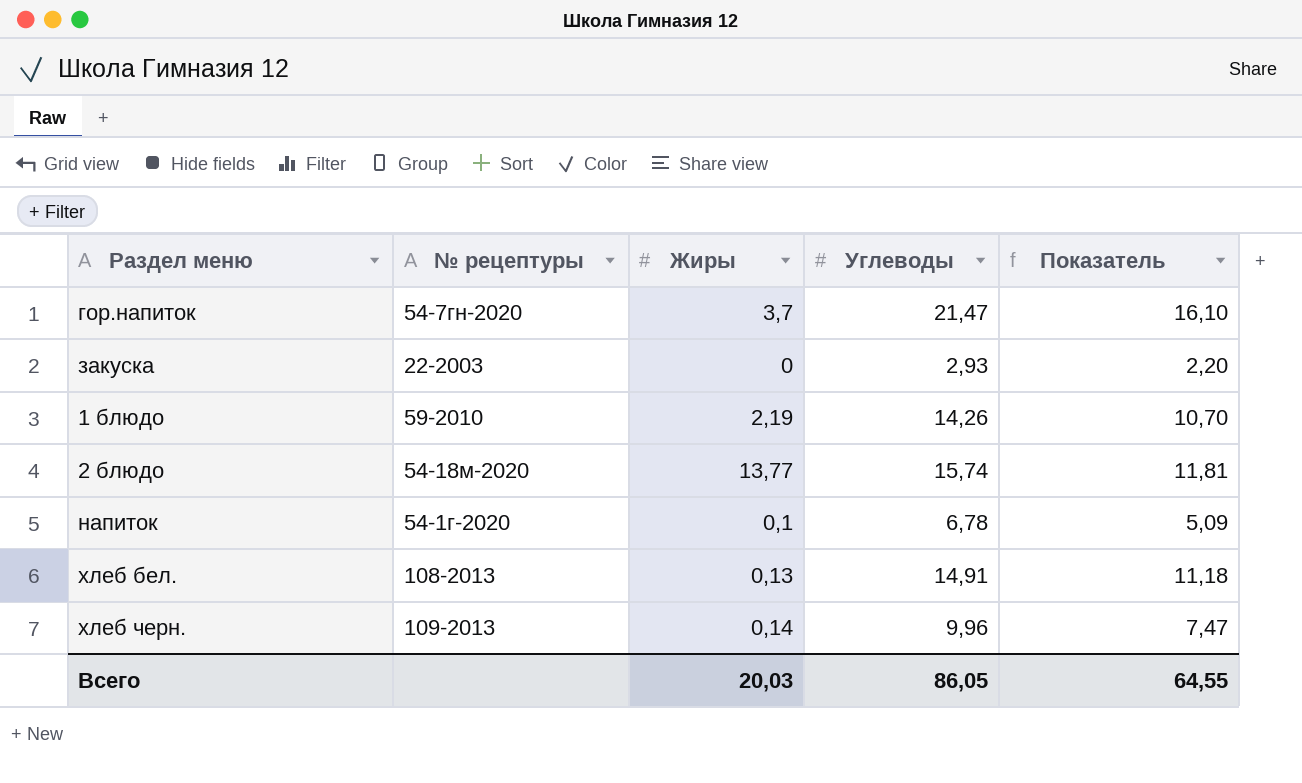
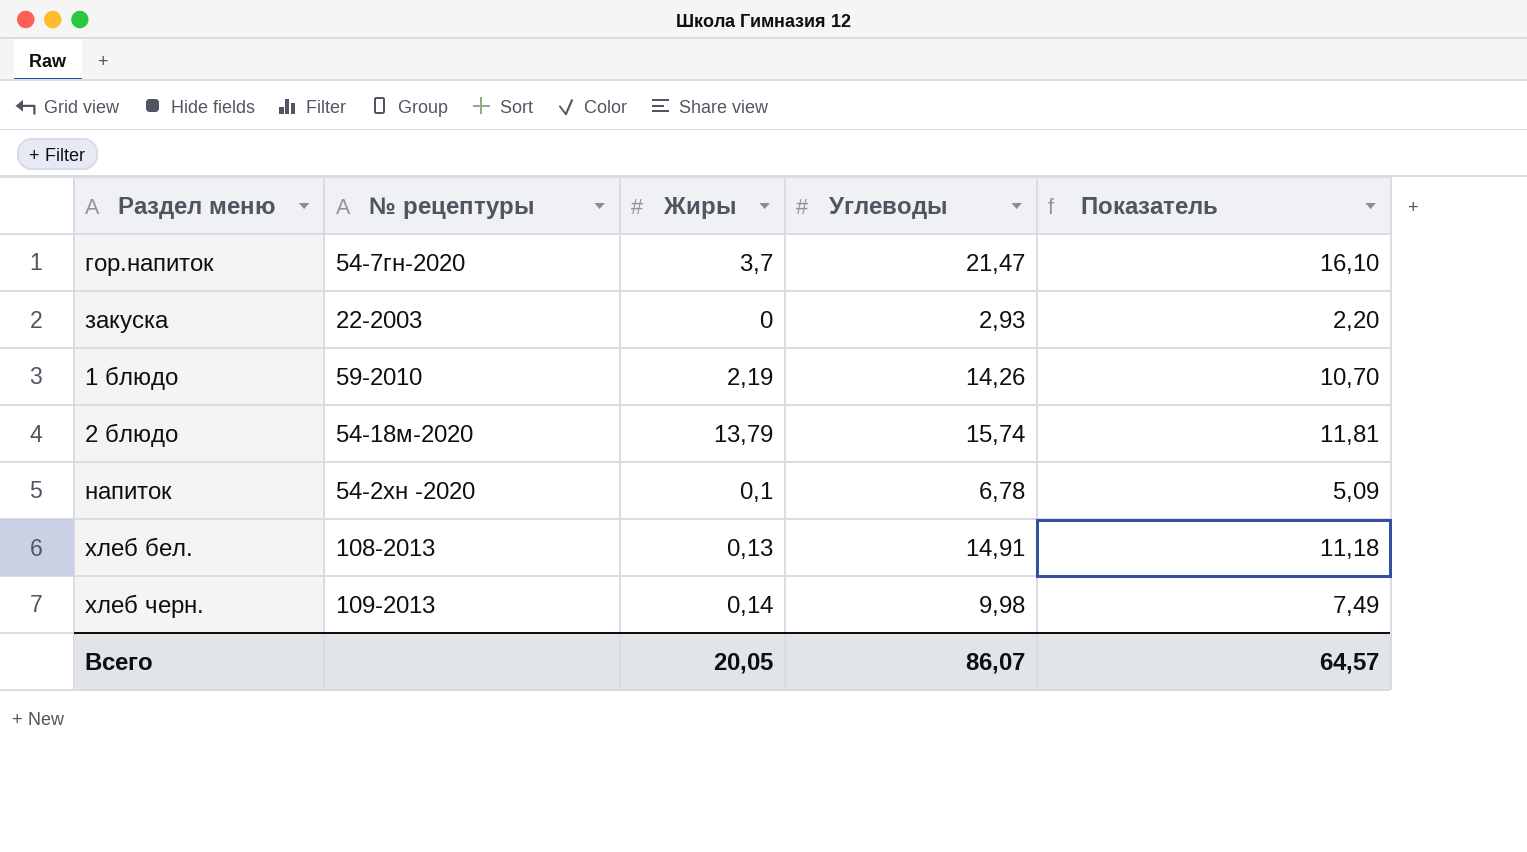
2 блюдо | Жиры: 13,77 -> 13,79
напиток | № рецептуры: 54-1г-2020 -> 54-2хн -2020
хлеб черн. | Углеводы: 9,96 -> 9,98
хлеб черн. | Показатель: 7,47 -> 7,49
Всего | Жиры: 20,03 -> 20,05
Всего | Углеводы: 86,05 -> 86,07
Всего | Показатель: 64,55 -> 64,57

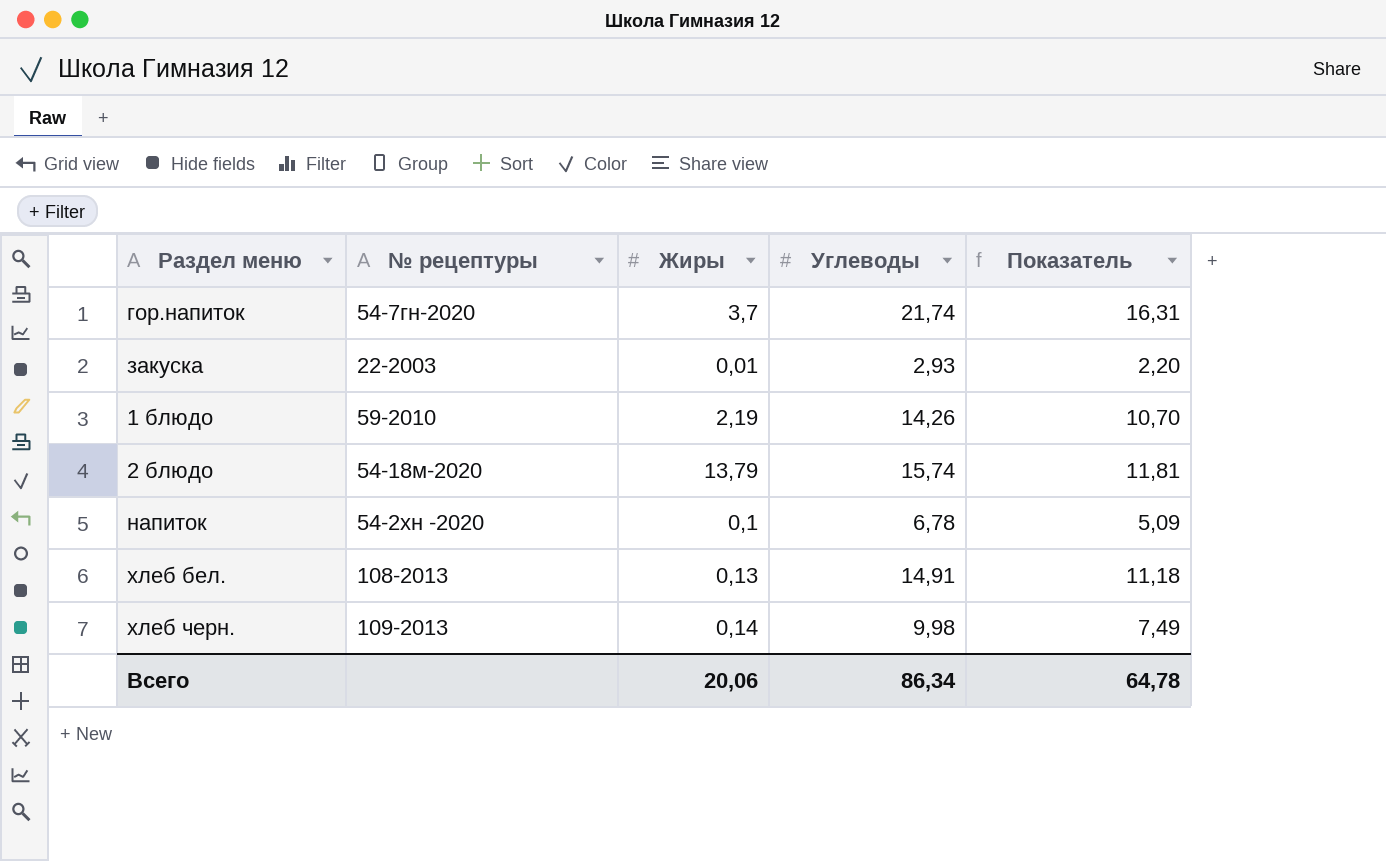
гор.напиток | Углеводы: 21,47 -> 21,74
гор.напиток | Показатель: 16,10 -> 16,31
закуска | Жиры: 0 -> 0,01
Всего | Жиры: 20,05 -> 20,06
Всего | Углеводы: 86,07 -> 86,34
Всего | Показатель: 64,57 -> 64,78

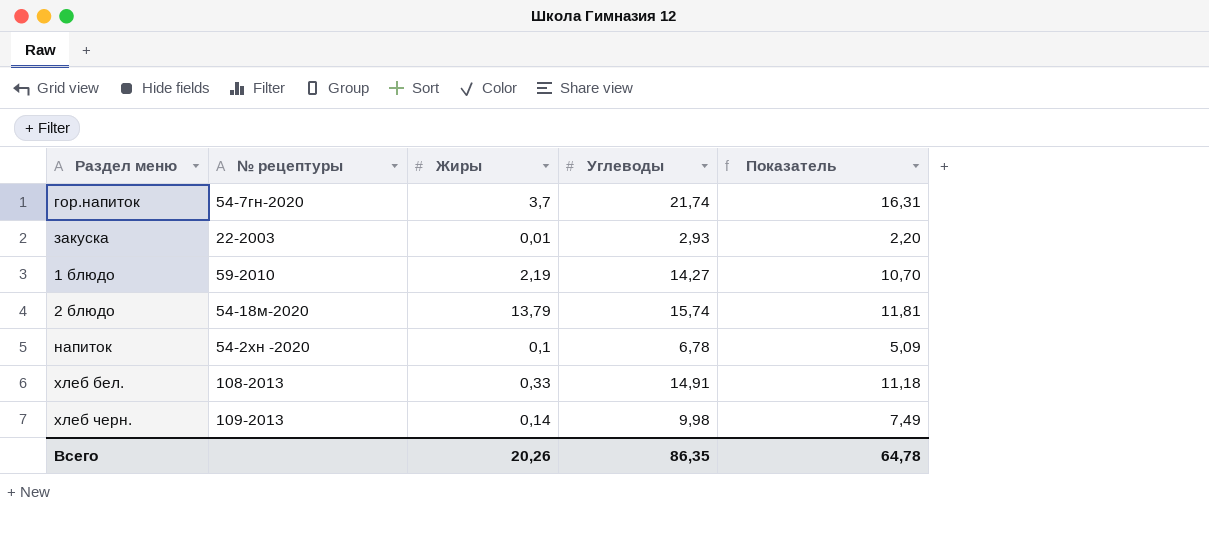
1 блюдо | Углеводы: 14,26 -> 14,27
хлеб бел. | Жиры: 0,13 -> 0,33
Всего | Жиры: 20,06 -> 20,26
Всего | Углеводы: 86,34 -> 86,35

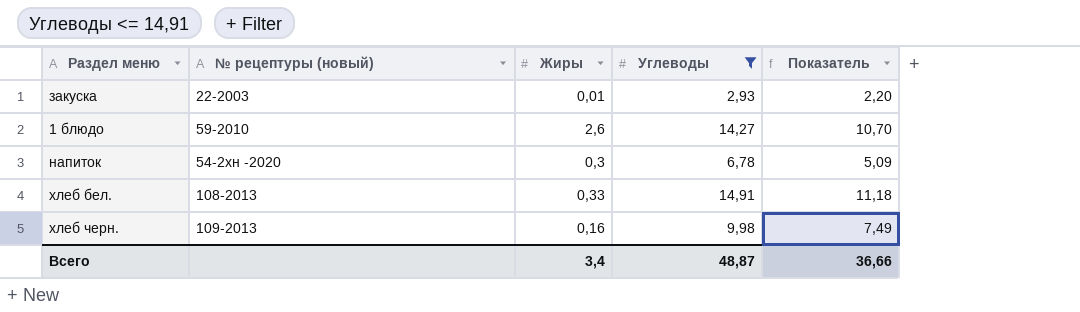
filter: none -> Углеводы <= 14,91
column name: № рецептуры -> № рецептуры (новый)
1 блюдо | Жиры: 2,19 -> 2,6
напиток | Жиры: 0,1 -> 0,3
хлеб черн. | Жиры: 0,14 -> 0,16
Всего | Жиры: 20,26 -> 3,4
Всего | Углеводы: 86,35 -> 48,87
Всего | Показатель: 64,78 -> 36,66

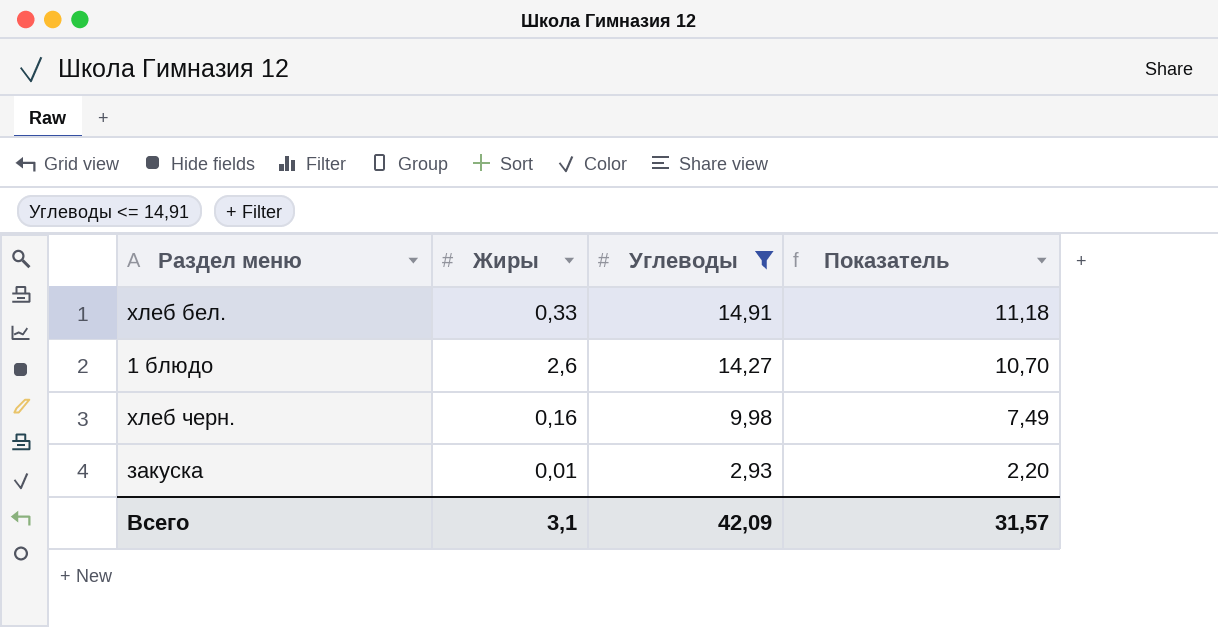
row order: none -> Углеводы descending
column № рецептуры (новый) | position: 2 -> none
row напиток: 54-2хн -2020 | 0,3 | 6,78 | 5,09 -> none
Всего | Жиры: 3,4 -> 3,1
Всего | Углеводы: 48,87 -> 42,09
Всего | Показатель: 36,66 -> 31,57

